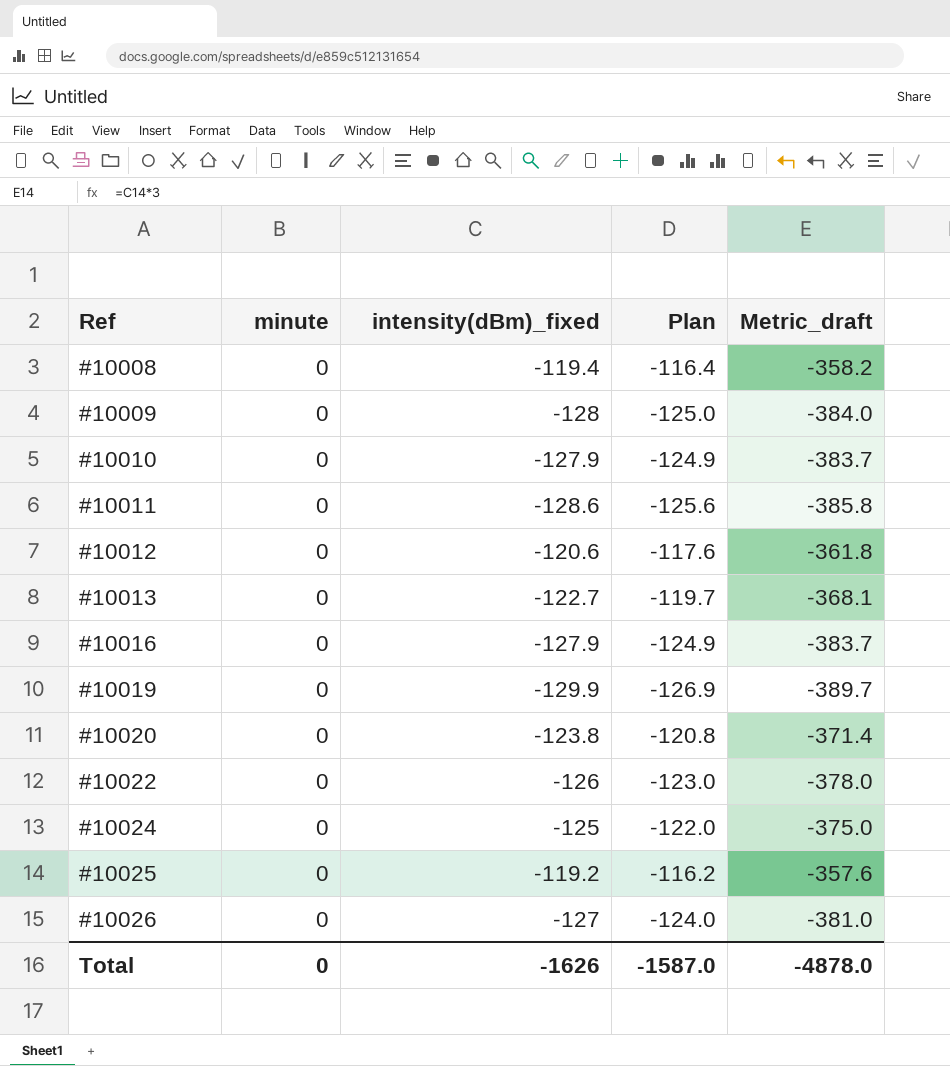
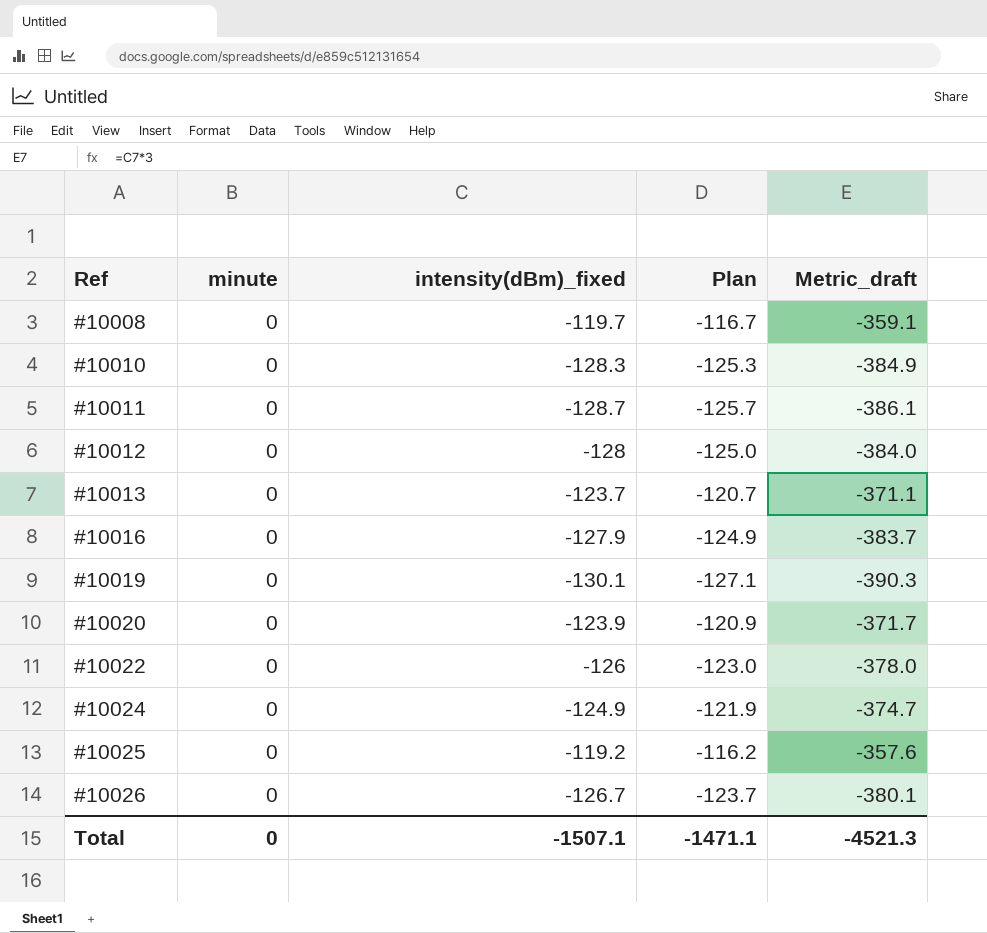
row #10009: 0 | -128 | -125.0 | -384.0 -> none
#10008 | intensity(dBm)_fixed: -119.4 -> -119.7
#10008 | Plan: -116.4 -> -116.7
#10008 | Metric_draft: -358.2 -> -359.1
#10010 | intensity(dBm)_fixed: -127.9 -> -128.3
#10010 | Plan: -124.9 -> -125.3
#10010 | Metric_draft: -383.7 -> -384.9
#10011 | intensity(dBm)_fixed: -128.6 -> -128.7
#10011 | Plan: -125.6 -> -125.7
#10011 | Metric_draft: -385.8 -> -386.1
#10012 | intensity(dBm)_fixed: -120.6 -> -128
#10012 | Plan: -117.6 -> -125.0
#10012 | Metric_draft: -361.8 -> -384.0
#10013 | intensity(dBm)_fixed: -122.7 -> -123.7
#10013 | Plan: -119.7 -> -120.7
#10013 | Metric_draft: -368.1 -> -371.1
#10019 | intensity(dBm)_fixed: -129.9 -> -130.1
#10019 | Plan: -126.9 -> -127.1
#10019 | Metric_draft: -389.7 -> -390.3
#10020 | intensity(dBm)_fixed: -123.8 -> -123.9
#10020 | Plan: -120.8 -> -120.9
#10020 | Metric_draft: -371.4 -> -371.7
#10024 | intensity(dBm)_fixed: -125 -> -124.9
#10024 | Plan: -122.0 -> -121.9
#10024 | Metric_draft: -375.0 -> -374.7
#10026 | intensity(dBm)_fixed: -127 -> -126.7
#10026 | Plan: -124.0 -> -123.7
#10026 | Metric_draft: -381.0 -> -380.1
Total | intensity(dBm)_fixed: -1626 -> -1507.1
Total | Plan: -1587.0 -> -1471.1
Total | Metric_draft: -4878.0 -> -4521.3

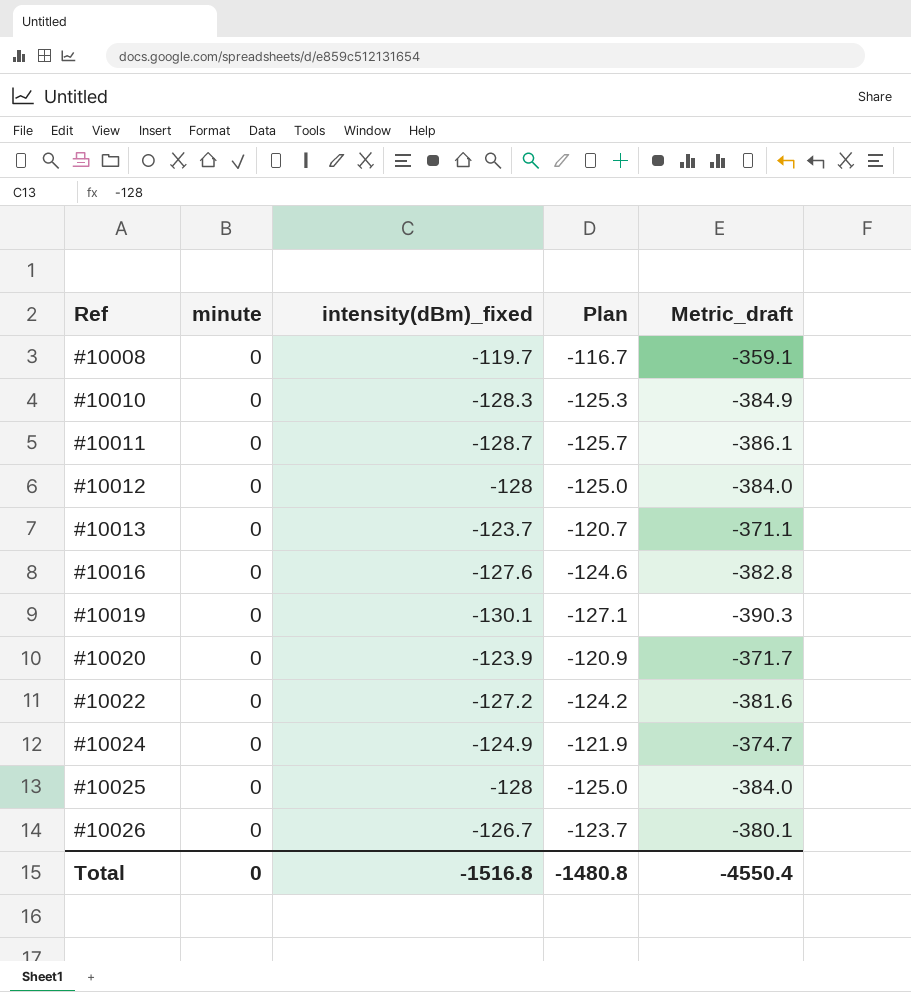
#10016 | intensity(dBm)_fixed: -127.9 -> -127.6
#10016 | Plan: -124.9 -> -124.6
#10016 | Metric_draft: -383.7 -> -382.8
#10022 | intensity(dBm)_fixed: -126 -> -127.2
#10022 | Plan: -123.0 -> -124.2
#10022 | Metric_draft: -378.0 -> -381.6
#10025 | intensity(dBm)_fixed: -119.2 -> -128
#10025 | Plan: -116.2 -> -125.0
#10025 | Metric_draft: -357.6 -> -384.0
Total | intensity(dBm)_fixed: -1507.1 -> -1516.8
Total | Plan: -1471.1 -> -1480.8
Total | Metric_draft: -4521.3 -> -4550.4

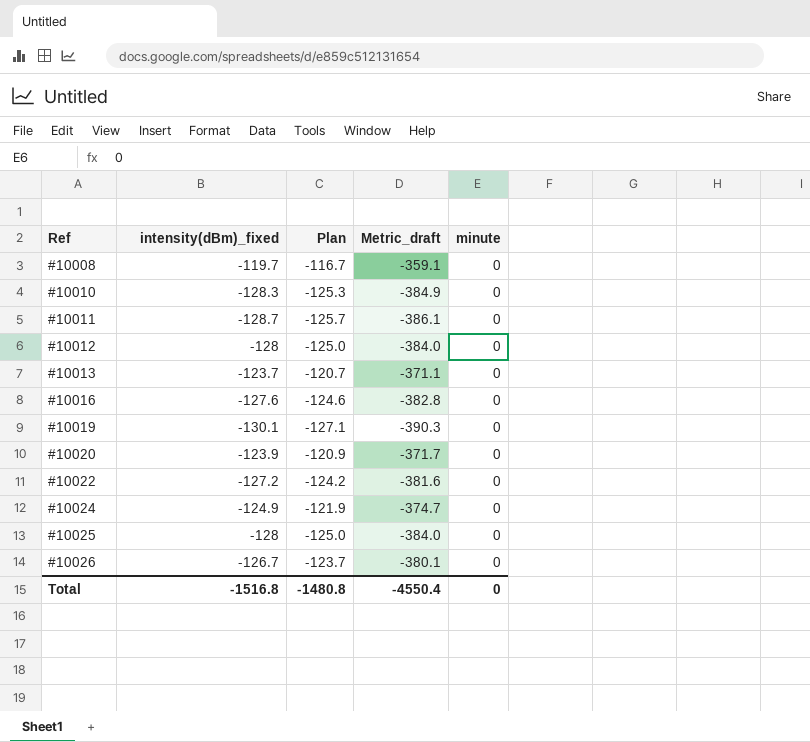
column minute | position: 2 -> 5

